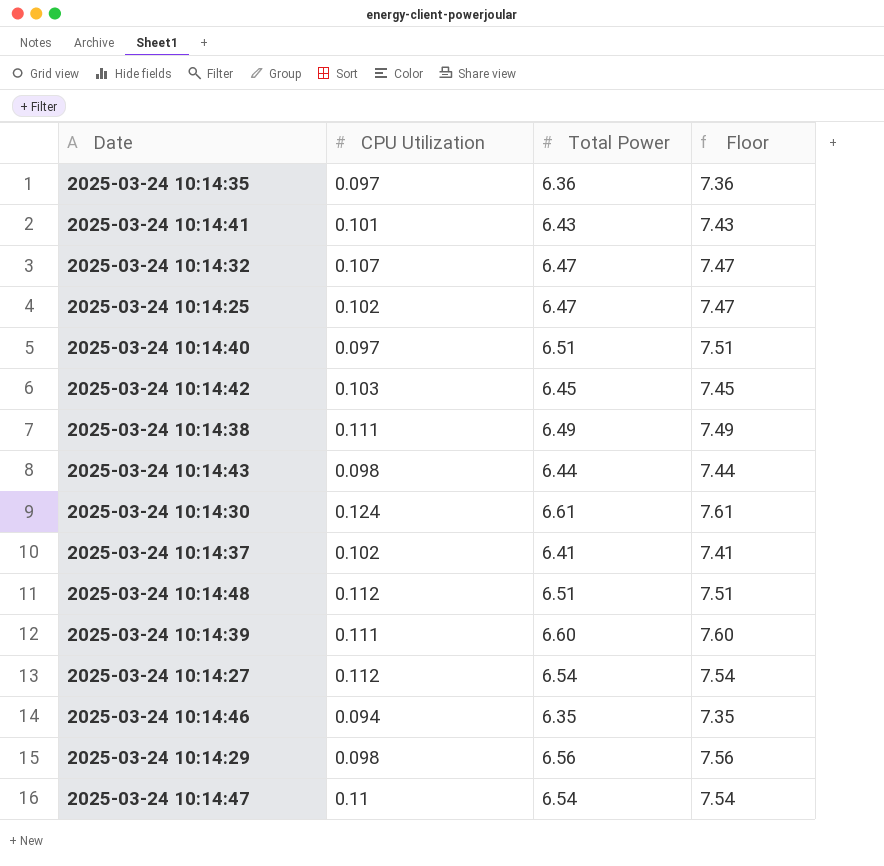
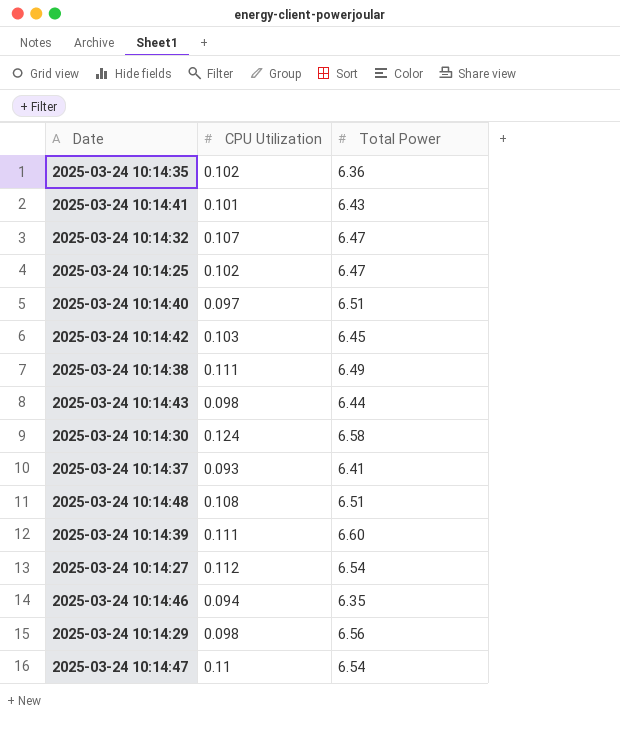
column Floor | formula: [Total Power] + 1 -> none
2025-03-24 10:14:35 | CPU Utilization: 0.097 -> 0.102
2025-03-24 10:14:30 | Total Power: 6.61 -> 6.58
2025-03-24 10:14:37 | CPU Utilization: 0.102 -> 0.093
2025-03-24 10:14:48 | CPU Utilization: 0.112 -> 0.108

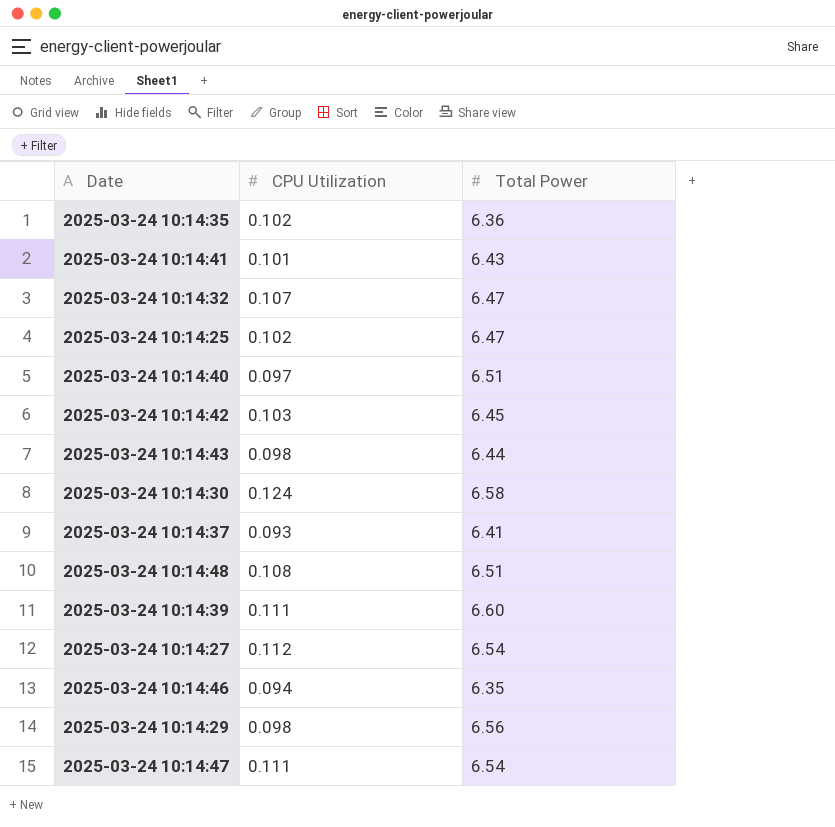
row 2025-03-24 10:14:38: 0.111 | 6.49 -> none
2025-03-24 10:14:47 | CPU Utilization: 0.11 -> 0.111

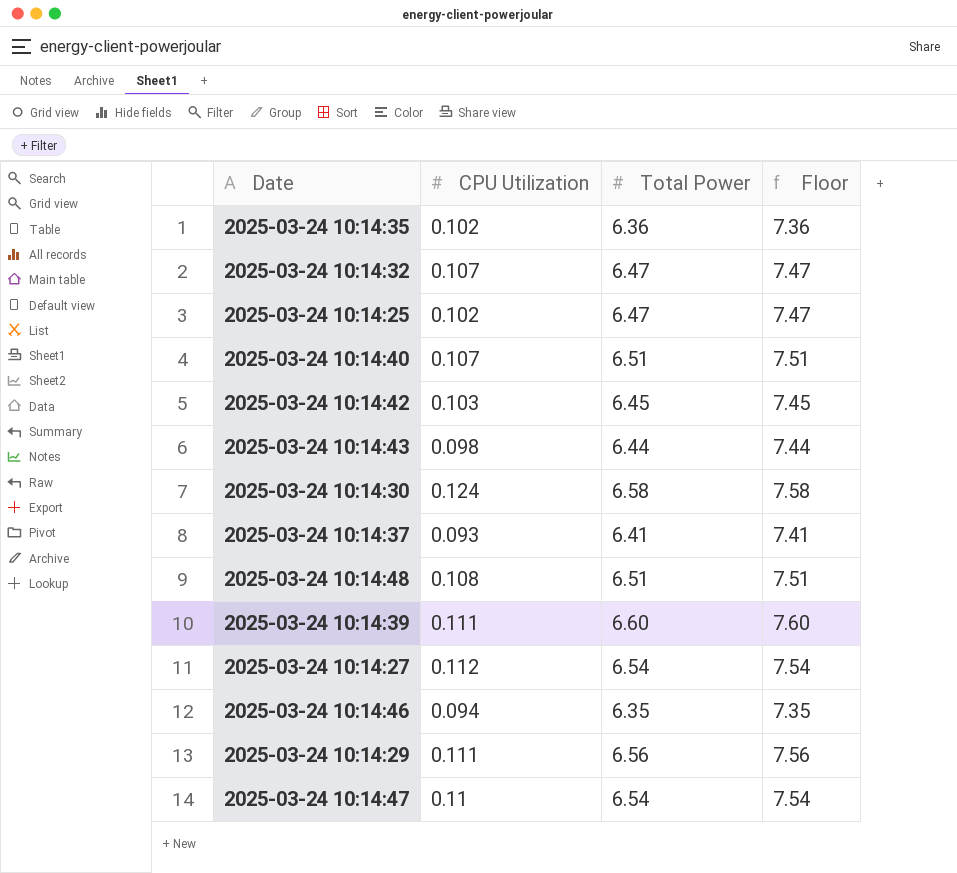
column Floor | formula: none -> [Total Power] + 1
row 2025-03-24 10:14:41: 0.101 | 6.43 -> none
2025-03-24 10:14:40 | CPU Utilization: 0.097 -> 0.107
2025-03-24 10:14:29 | CPU Utilization: 0.098 -> 0.111
2025-03-24 10:14:47 | CPU Utilization: 0.111 -> 0.11

